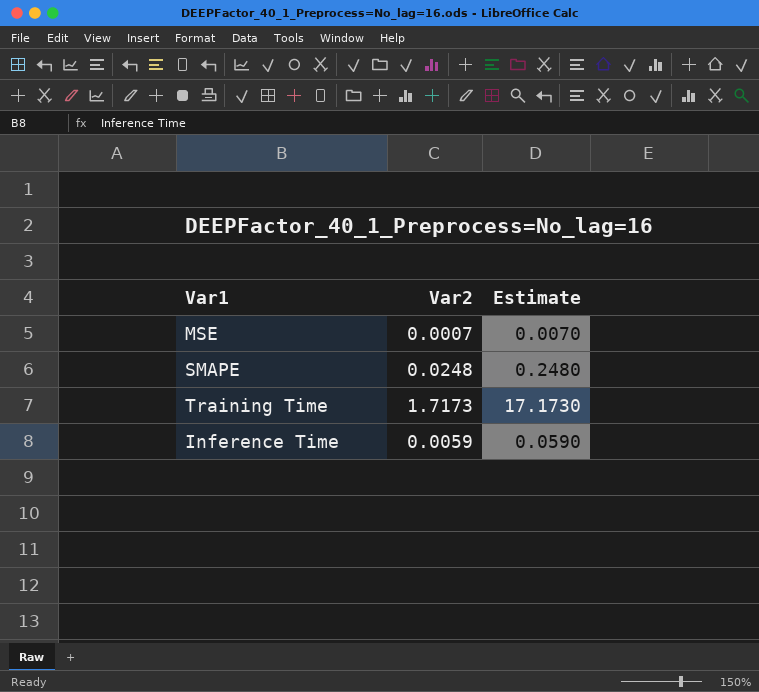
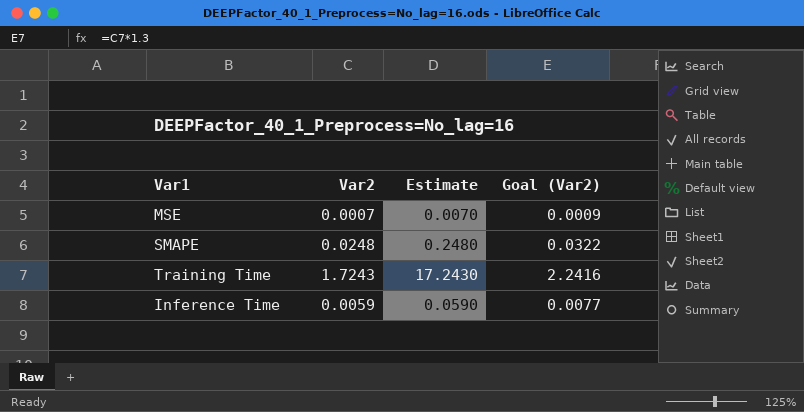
column Goal (Var2) | formula: none -> [Var2] * 1.3
Training Time | Var2: 1.7173 -> 1.7243
Training Time | Estimate: 17.1730 -> 17.2430

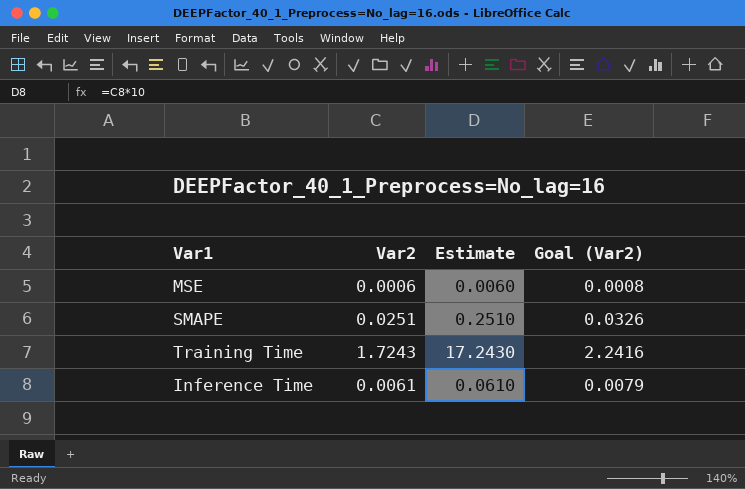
MSE | Var2: 0.0007 -> 0.0006
MSE | Estimate: 0.0070 -> 0.0060
MSE | Goal (Var2): 0.0009 -> 0.0008
SMAPE | Var2: 0.0248 -> 0.0251
SMAPE | Estimate: 0.2480 -> 0.2510
SMAPE | Goal (Var2): 0.0322 -> 0.0326
Inference Time | Var2: 0.0059 -> 0.0061
Inference Time | Estimate: 0.0590 -> 0.0610
Inference Time | Goal (Var2): 0.0077 -> 0.0079

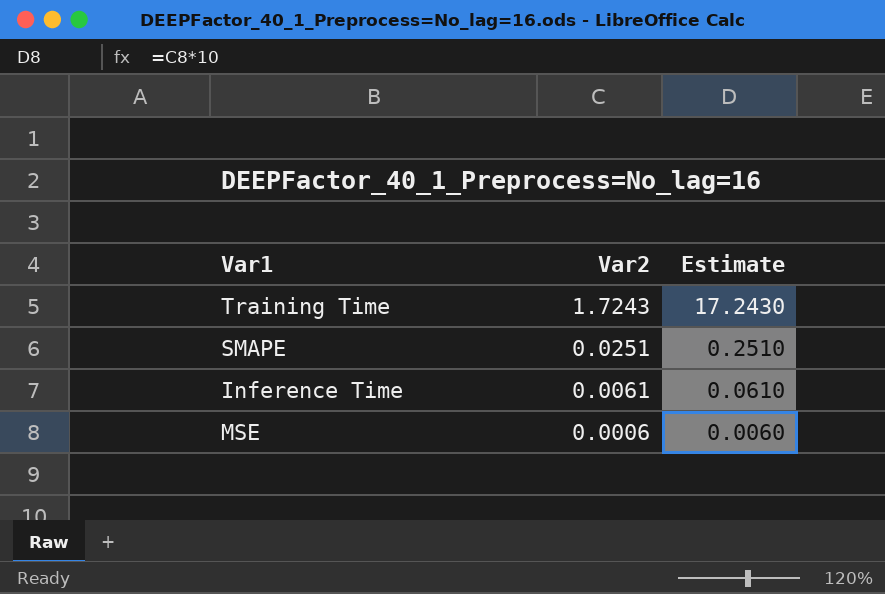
row order: none -> Var2 descending
column Goal (Var2) | formula: [Var2] * 1.3 -> none

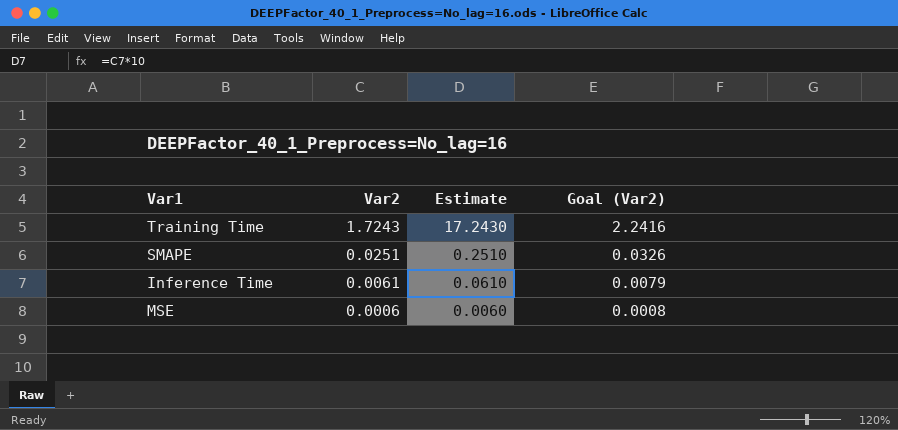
column Goal (Var2) | formula: none -> [Var2] * 1.3

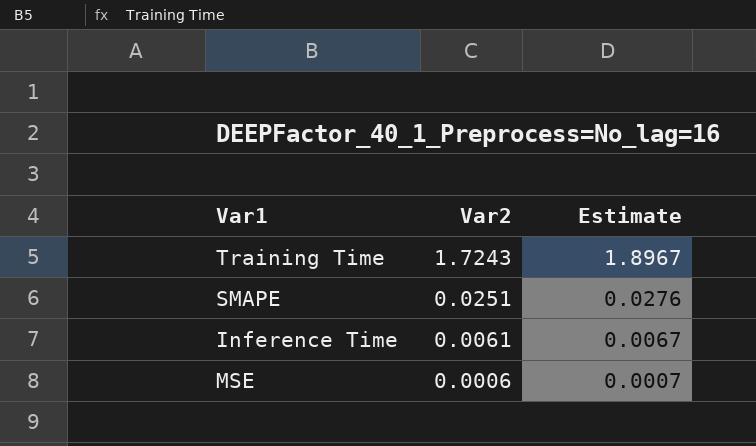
column Goal (Var2) | formula: [Var2] * 1.3 -> none
column Estimate | formula: [Var2] * 10 -> [Var2] * 1.1

